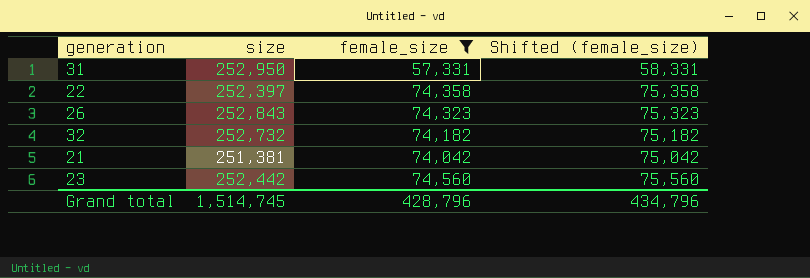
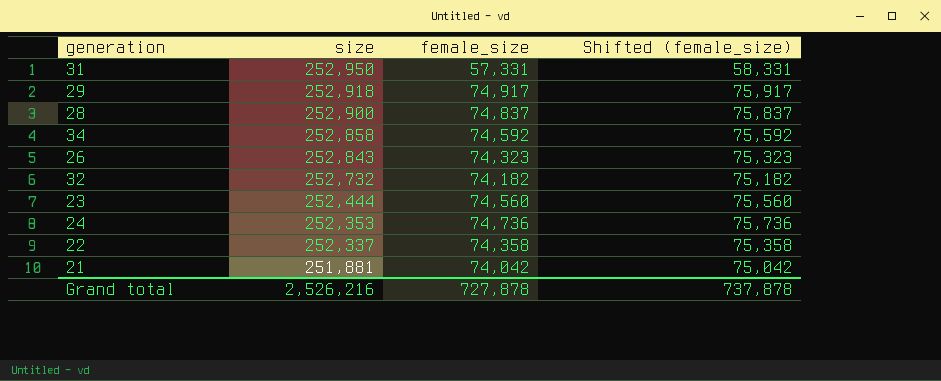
filter: female_size <= 74,560 -> none
row order: none -> size descending
23 | size: 252,442 -> 252,444
22 | size: 252,397 -> 252,337
21 | size: 251,381 -> 251,881
Grand total | size: 1,514,745 -> 2,526,216
Grand total | female_size: 428,796 -> 727,878
Grand total | Shifted (female_size): 434,796 -> 737,878

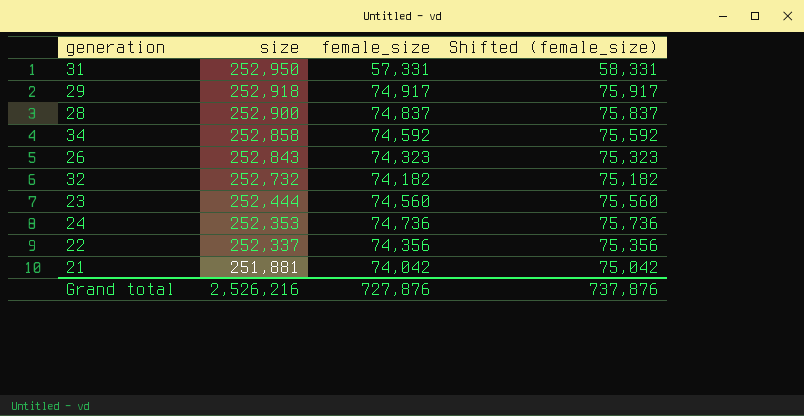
22 | female_size: 74,358 -> 74,356
22 | Shifted (female_size): 75,358 -> 75,356
Grand total | female_size: 727,878 -> 727,876
Grand total | Shifted (female_size): 737,878 -> 737,876

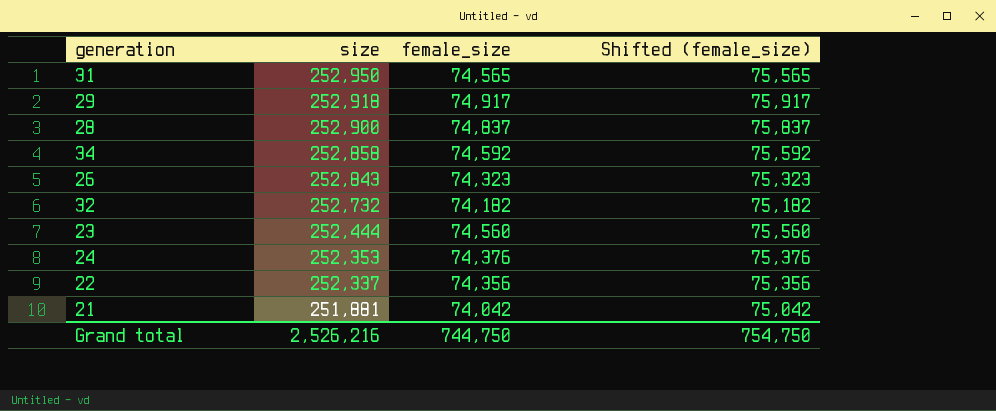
31 | female_size: 57,331 -> 74,565
31 | Shifted (female_size): 58,331 -> 75,565
24 | female_size: 74,736 -> 74,376
24 | Shifted (female_size): 75,736 -> 75,376
Grand total | female_size: 727,876 -> 744,750
Grand total | Shifted (female_size): 737,876 -> 754,750

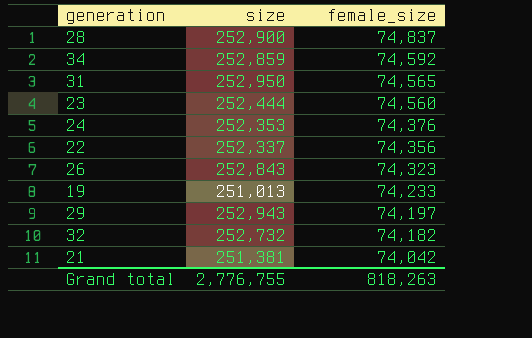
row order: size descending -> female_size descending
column Shifted (female_size) | formula: [female_size] + 1000 -> none
34 | size: 252,858 -> 252,859
row 19: none -> 251,013 | 74,233
29 | size: 252,918 -> 252,943
29 | female_size: 74,917 -> 74,197
21 | size: 251,881 -> 251,381
Grand total | size: 2,526,216 -> 2,776,755
Grand total | female_size: 744,750 -> 818,263

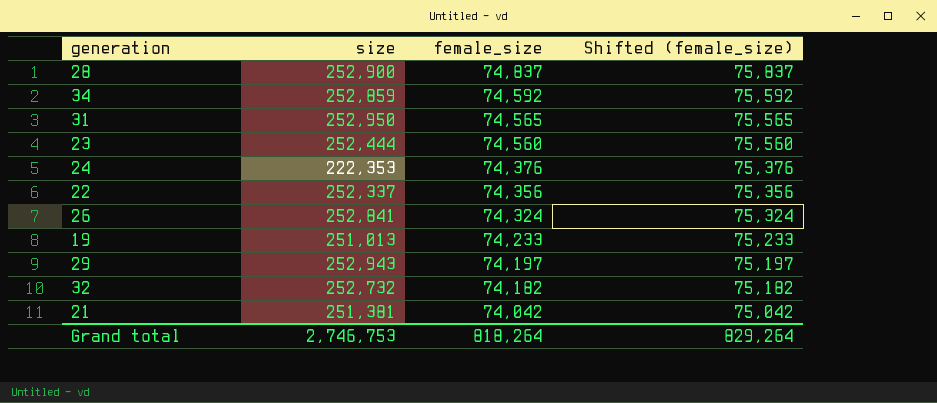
column Shifted (female_size) | formula: none -> [female_size] + 1000
24 | size: 252,353 -> 222,353
26 | size: 252,843 -> 252,841
26 | female_size: 74,323 -> 74,324
Grand total | size: 2,776,755 -> 2,746,753
Grand total | female_size: 818,263 -> 818,264

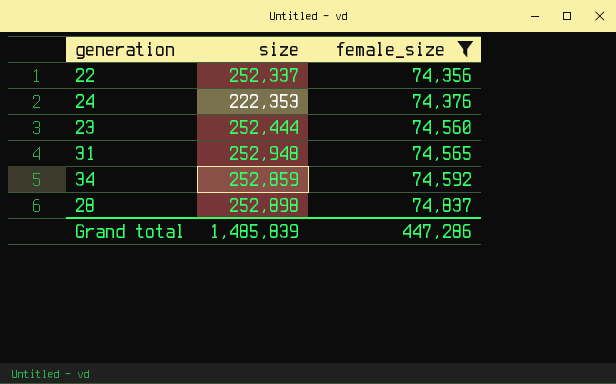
filter: none -> female_size >= 74,356
row order: female_size descending -> female_size ascending
column Shifted (female_size) | formula: [female_size] + 1000 -> none
31 | size: 252,950 -> 252,948
28 | size: 252,900 -> 252,898
Grand total | size: 2,746,753 -> 1,485,839
Grand total | female_size: 818,264 -> 447,286

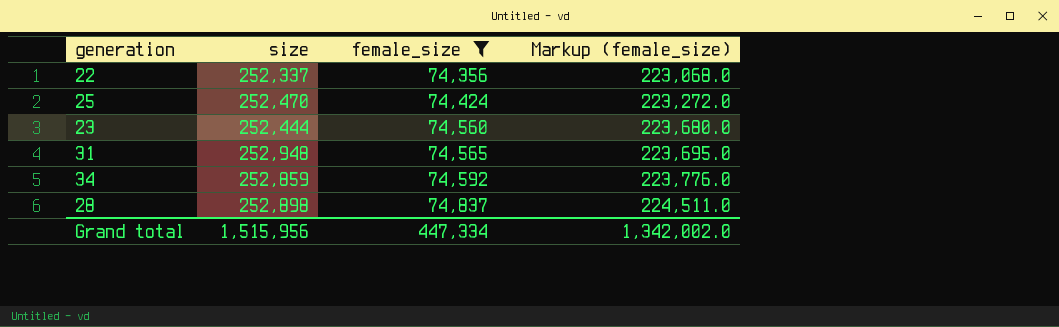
column Markup (female_size) | formula: none -> [female_size] * 3
row 24: 222,353 | 74,376 -> none
row 25: none -> 252,470 | 74,424 | 223,272.0
Grand total | size: 1,485,839 -> 1,515,956
Grand total | female_size: 447,286 -> 447,334

